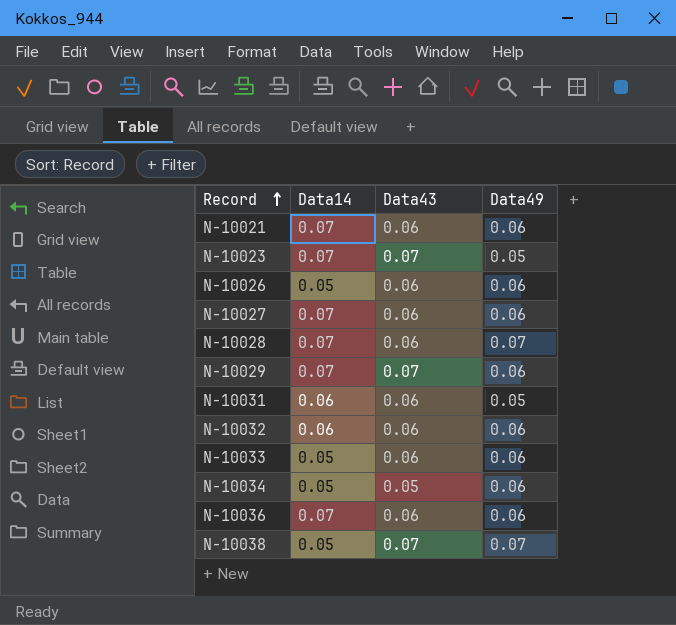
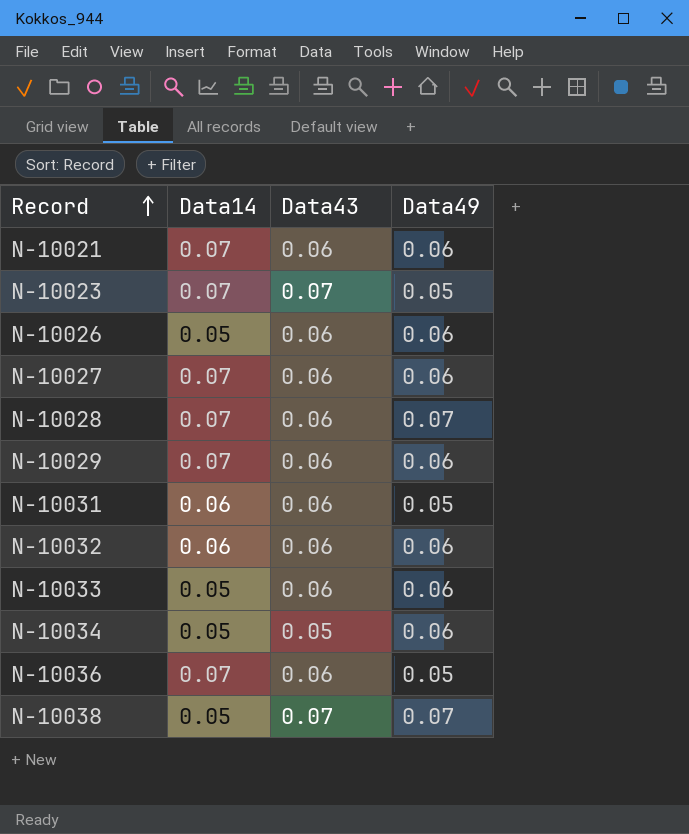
N-10029 | Data43: 0.07 -> 0.06
N-10036 | Data49: 0.06 -> 0.05

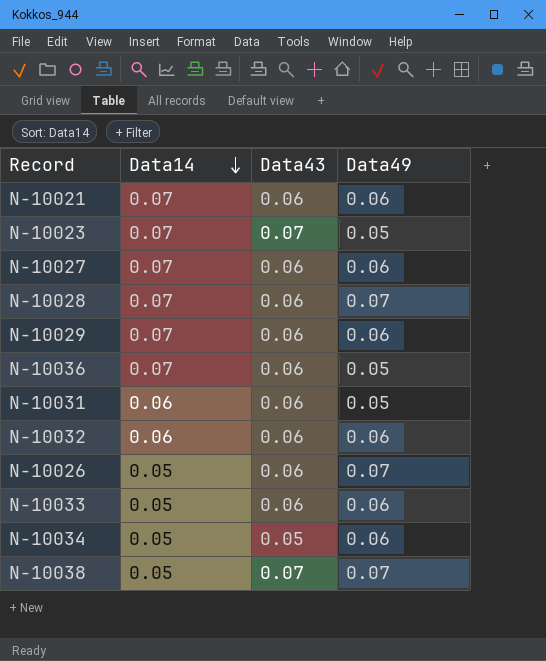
row order: Record ascending -> Data14 descending
N-10026 | Data49: 0.06 -> 0.07

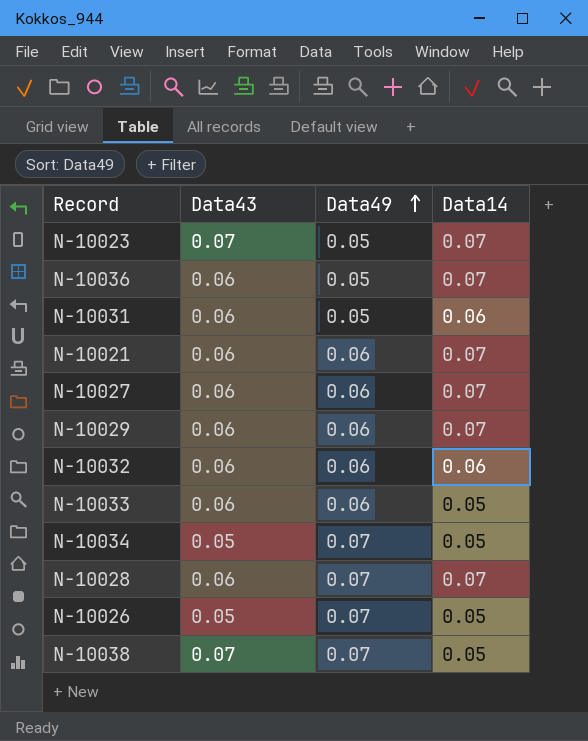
row order: Data14 descending -> Data49 ascending
column Data14 | position: 2 -> 4
N-10034 | Data49: 0.06 -> 0.07
N-10026 | Data43: 0.06 -> 0.05

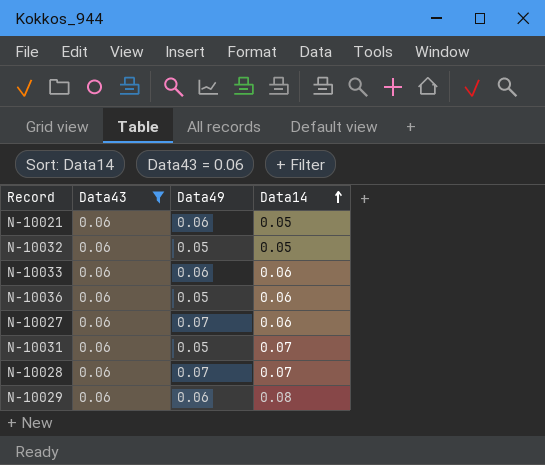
filter: none -> Data43 = 0.06
row order: Data49 ascending -> Data14 ascending
N-10021 | Data14: 0.07 -> 0.05
N-10032 | Data49: 0.06 -> 0.05
N-10032 | Data14: 0.06 -> 0.05
N-10033 | Data14: 0.05 -> 0.06
N-10036 | Data14: 0.07 -> 0.06
N-10027 | Data49: 0.06 -> 0.07
N-10027 | Data14: 0.07 -> 0.06
N-10031 | Data14: 0.06 -> 0.07
N-10029 | Data14: 0.07 -> 0.08

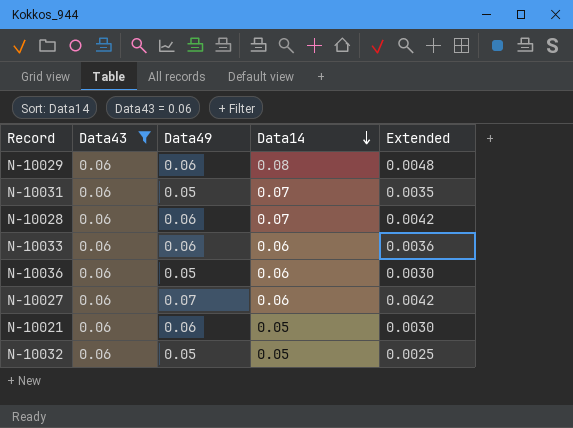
row order: Data14 ascending -> Data14 descending
column Extended | formula: none -> [Data49] * [Data14]
N-10028 | Data49: 0.07 -> 0.06

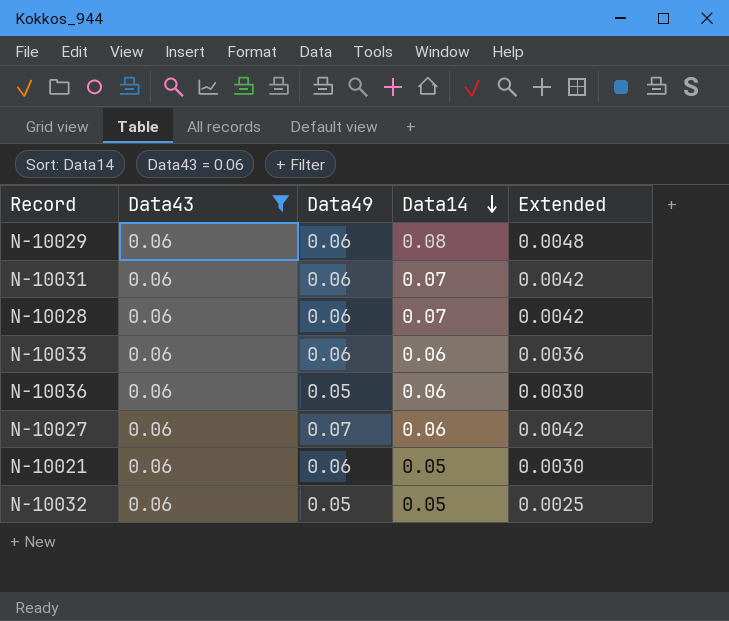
N-10031 | Data49: 0.05 -> 0.06
N-10031 | Extended: 0.0035 -> 0.0042

